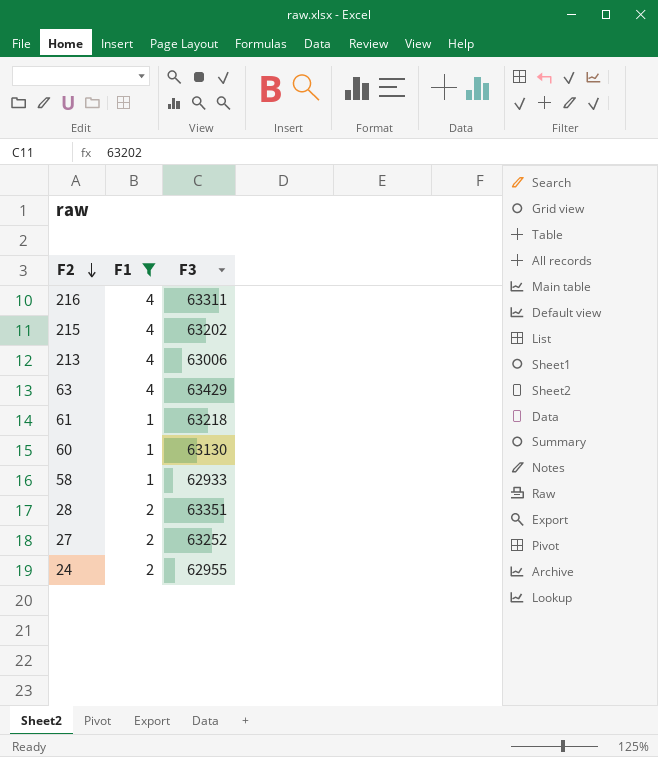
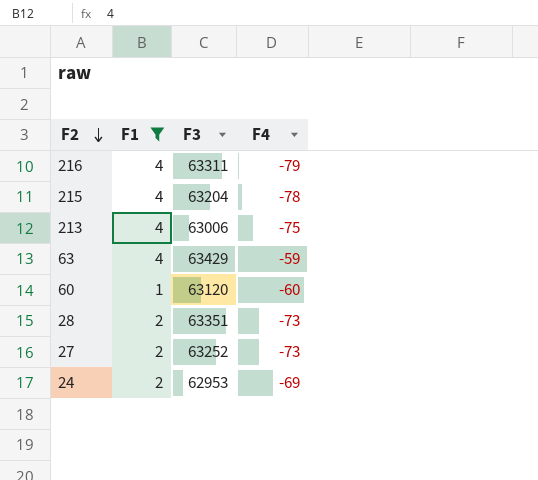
column F4 | position: none -> 4
row 61: 1 | 63218 -> none
row 58: 1 | 62933 -> none
215 | F3: 63202 -> 63204
60 | F3: 63130 -> 63120
24 | F3: 62955 -> 62953

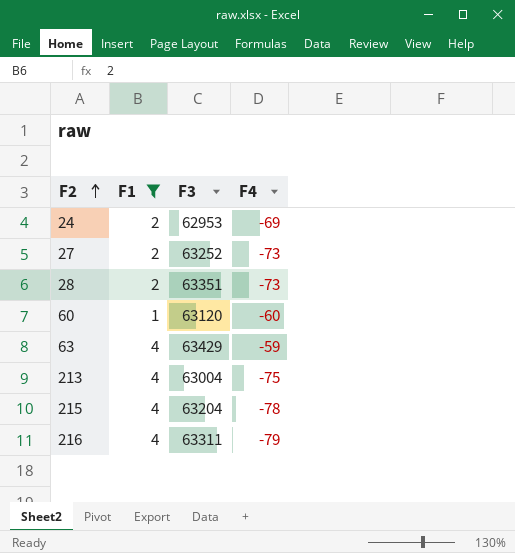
row order: F2 descending -> F2 ascending
213 | F3: 63006 -> 63004

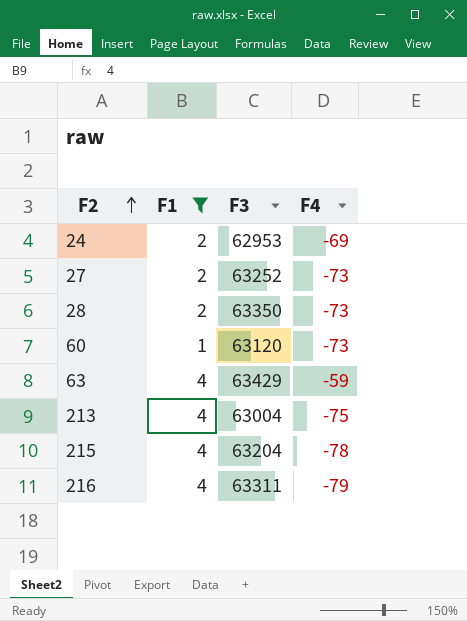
28 | F3: 63351 -> 63350
60 | F4: -60 -> -73

